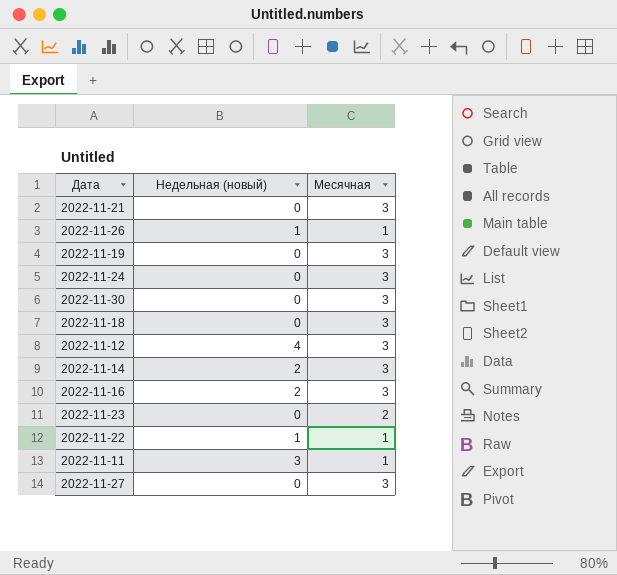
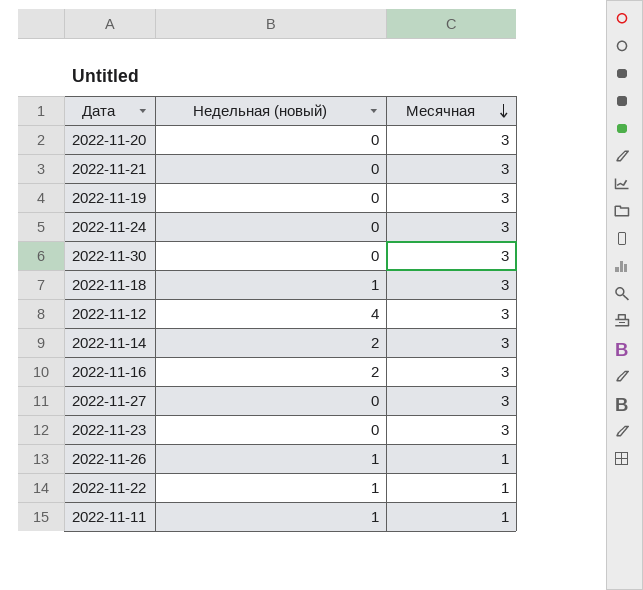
row order: none -> Месячная descending
row 2022-11-20: none -> 0 | 3
2022-11-18 | Недельная (новый): 0 -> 1
2022-11-23 | Месячная: 2 -> 3
2022-11-11 | Недельная (новый): 3 -> 1

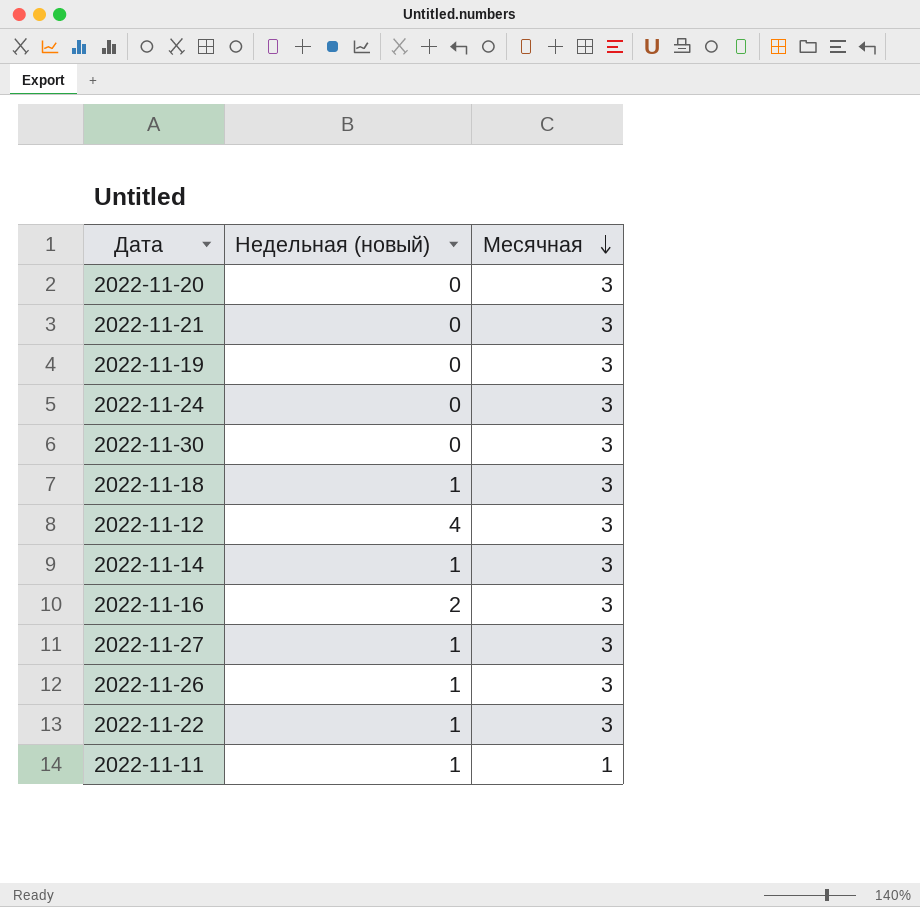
row 2022-11-23: 0 | 3 -> none
2022-11-14 | Недельная (новый): 2 -> 1
2022-11-27 | Недельная (новый): 0 -> 1
2022-11-26 | Месячная: 1 -> 3
2022-11-22 | Месячная: 1 -> 3

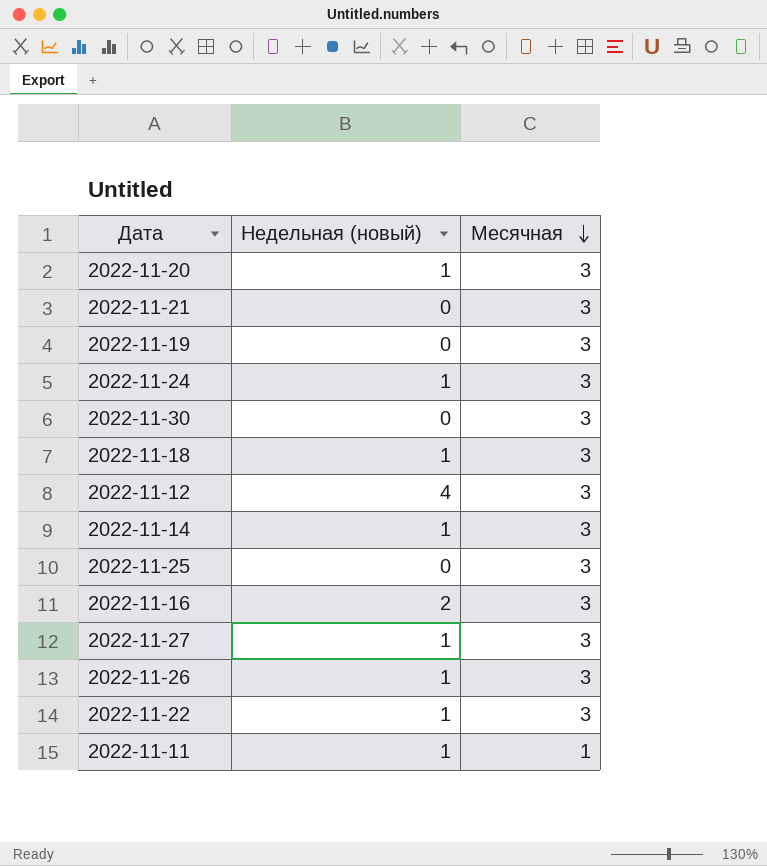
2022-11-20 | Недельная (новый): 0 -> 1
2022-11-24 | Недельная (новый): 0 -> 1
row 2022-11-25: none -> 0 | 3

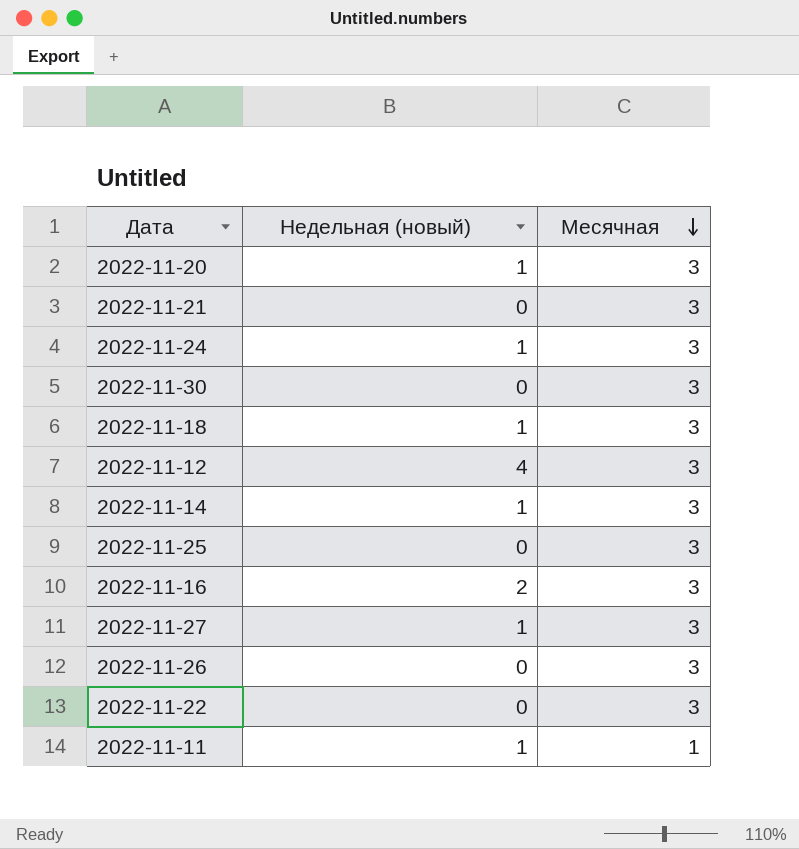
row 2022-11-19: 0 | 3 -> none
2022-11-26 | Недельная (новый): 1 -> 0
2022-11-22 | Недельная (новый): 1 -> 0

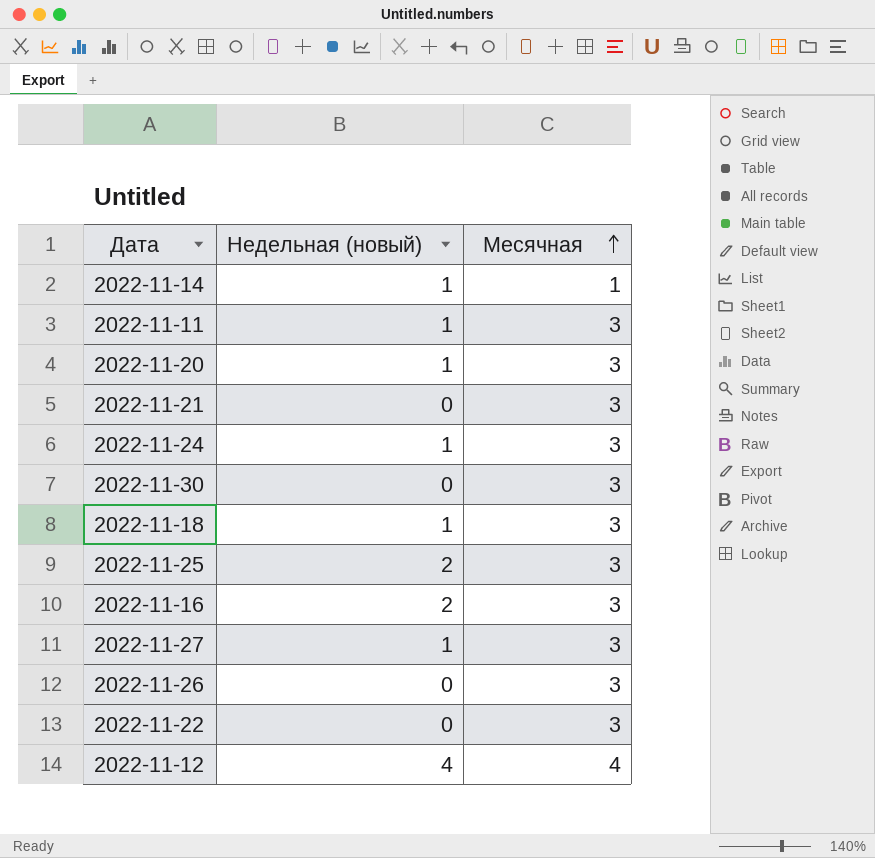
row order: Месячная descending -> Месячная ascending
2022-11-14 | Месячная: 3 -> 1
2022-11-11 | Месячная: 1 -> 3
2022-11-25 | Недельная (новый): 0 -> 2
2022-11-12 | Месячная: 3 -> 4

